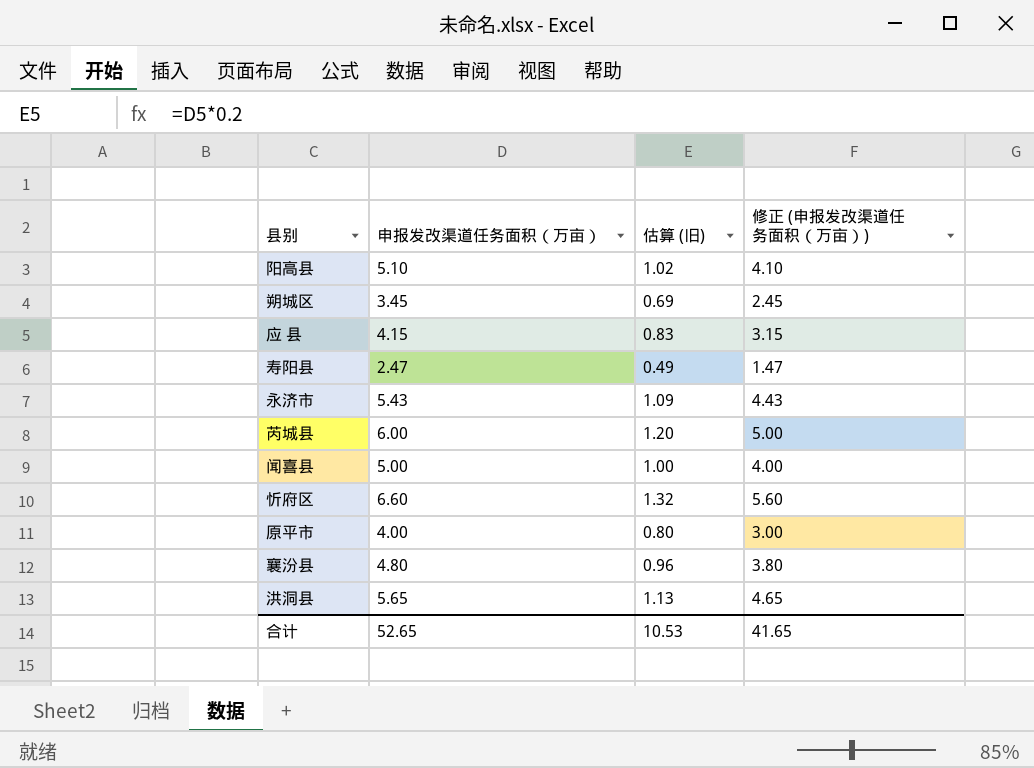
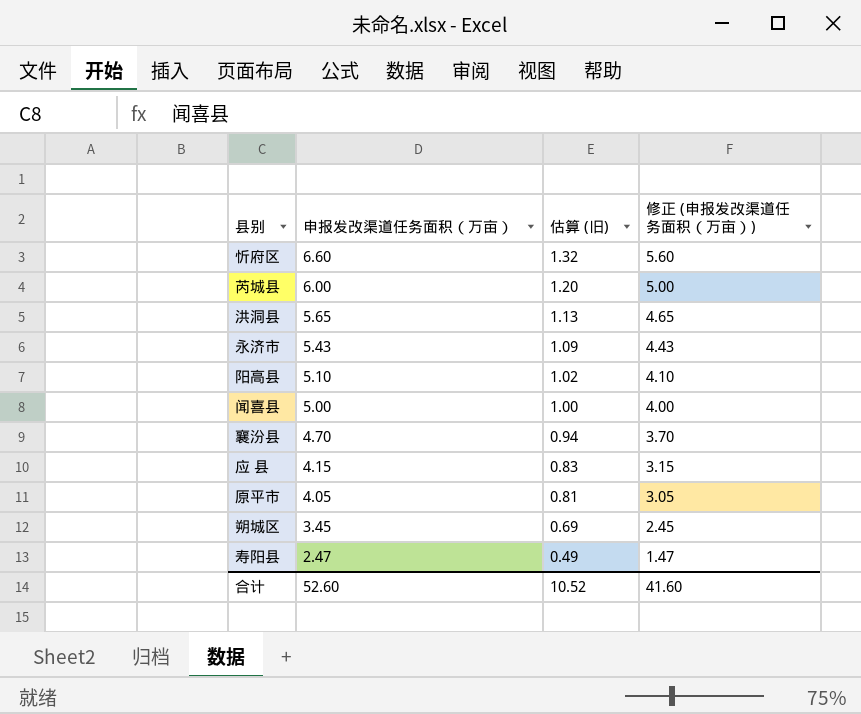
row order: none -> 申报发改渠道任务面积（万亩） descending
襄汾县 | 申报发改渠道任务面积（万亩）: 4.80 -> 4.70
襄汾县 | 估算 (旧): 0.96 -> 0.94
襄汾县 | 修正 (申报发改渠道任务面积（万亩）): 3.80 -> 3.70
原平市 | 申报发改渠道任务面积（万亩）: 4.00 -> 4.05
原平市 | 估算 (旧): 0.80 -> 0.81
原平市 | 修正 (申报发改渠道任务面积（万亩）): 3.00 -> 3.05
合计 | 申报发改渠道任务面积（万亩）: 52.65 -> 52.60
合计 | 估算 (旧): 10.53 -> 10.52
合计 | 修正 (申报发改渠道任务面积（万亩）): 41.65 -> 41.60

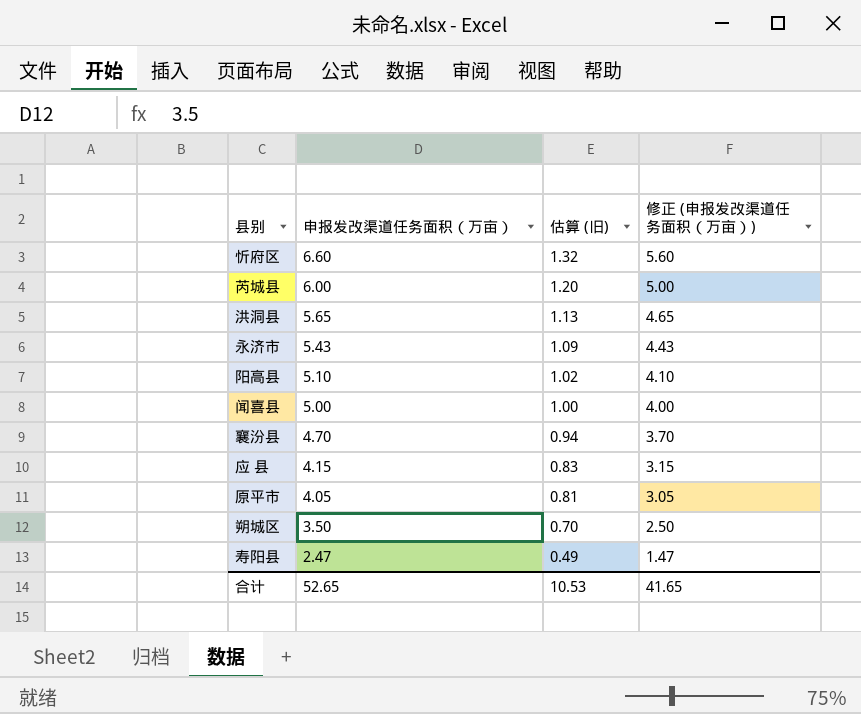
朔城区 | 申报发改渠道任务面积（万亩）: 3.45 -> 3.50
朔城区 | 估算 (旧): 0.69 -> 0.70
朔城区 | 修正 (申报发改渠道任务面积（万亩）): 2.45 -> 2.50
合计 | 申报发改渠道任务面积（万亩）: 52.60 -> 52.65
合计 | 估算 (旧): 10.52 -> 10.53
合计 | 修正 (申报发改渠道任务面积（万亩）): 41.60 -> 41.65

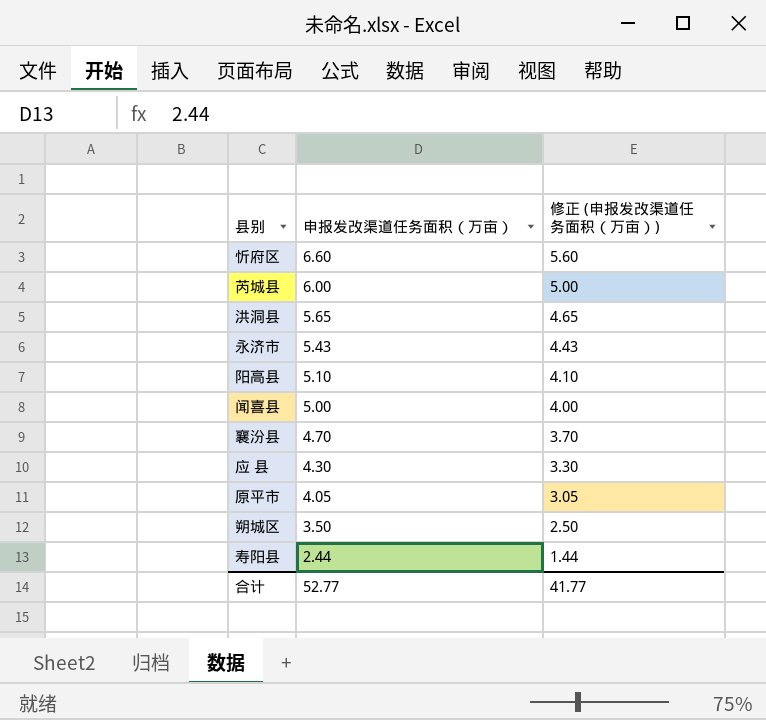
column 估算 (旧) | formula: [申报发改渠道任务面积（万亩）] * 0.2 -> none
应 县 | 申报发改渠道任务面积（万亩）: 4.15 -> 4.30
应 县 | 修正 (申报发改渠道任务面积（万亩）): 3.15 -> 3.30
寿阳县 | 申报发改渠道任务面积（万亩）: 2.47 -> 2.44
寿阳县 | 修正 (申报发改渠道任务面积（万亩）): 1.47 -> 1.44
合计 | 申报发改渠道任务面积（万亩）: 52.65 -> 52.77
合计 | 修正 (申报发改渠道任务面积（万亩）): 41.65 -> 41.77

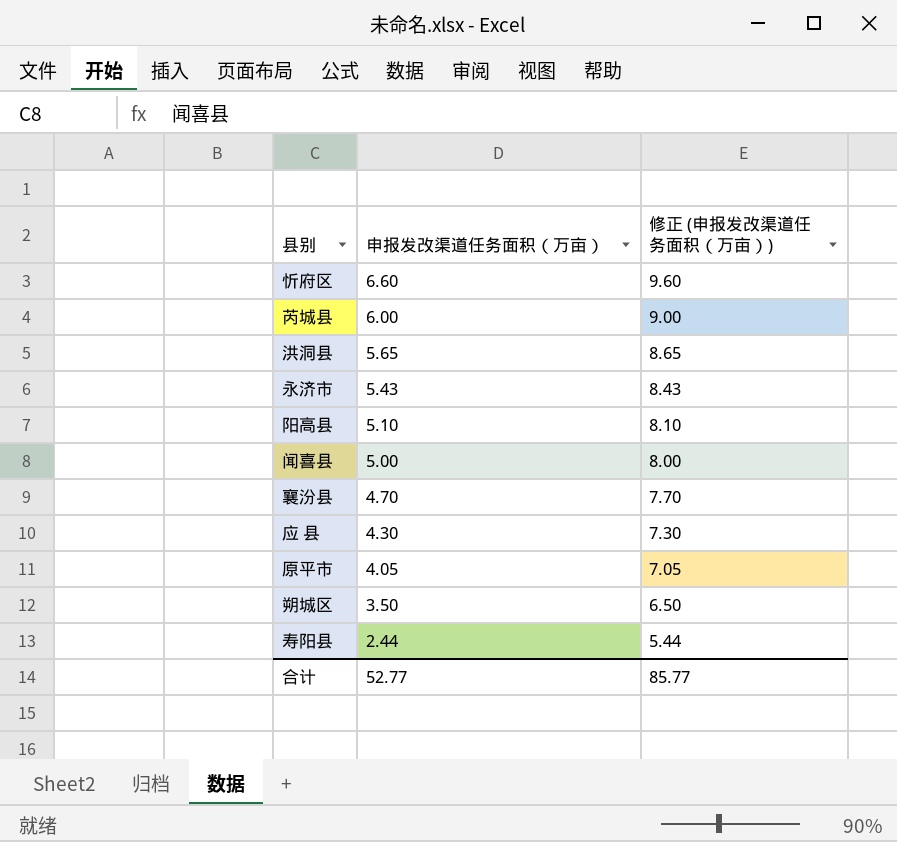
column 修正 (申报发改渠道任务面积（万亩）) | formula: [申报发改渠道任务面积（万亩）] - 1 -> [申报发改渠道任务面积（万亩）] + 3
合计 | 修正 (申报发改渠道任务面积（万亩）): 41.77 -> 85.77

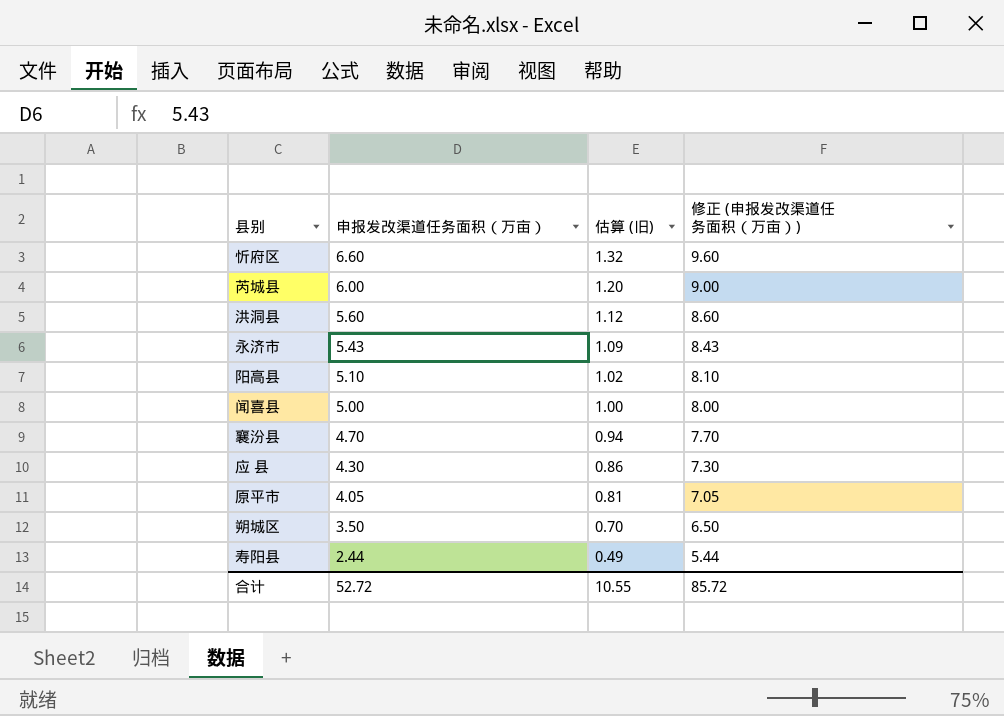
column 估算 (旧) | formula: none -> [申报发改渠道任务面积（万亩）] * 0.2
洪洞县 | 申报发改渠道任务面积（万亩）: 5.65 -> 5.60
洪洞县 | 修正 (申报发改渠道任务面积（万亩）): 8.65 -> 8.60
合计 | 申报发改渠道任务面积（万亩）: 52.77 -> 52.72
合计 | 修正 (申报发改渠道任务面积（万亩）): 85.77 -> 85.72

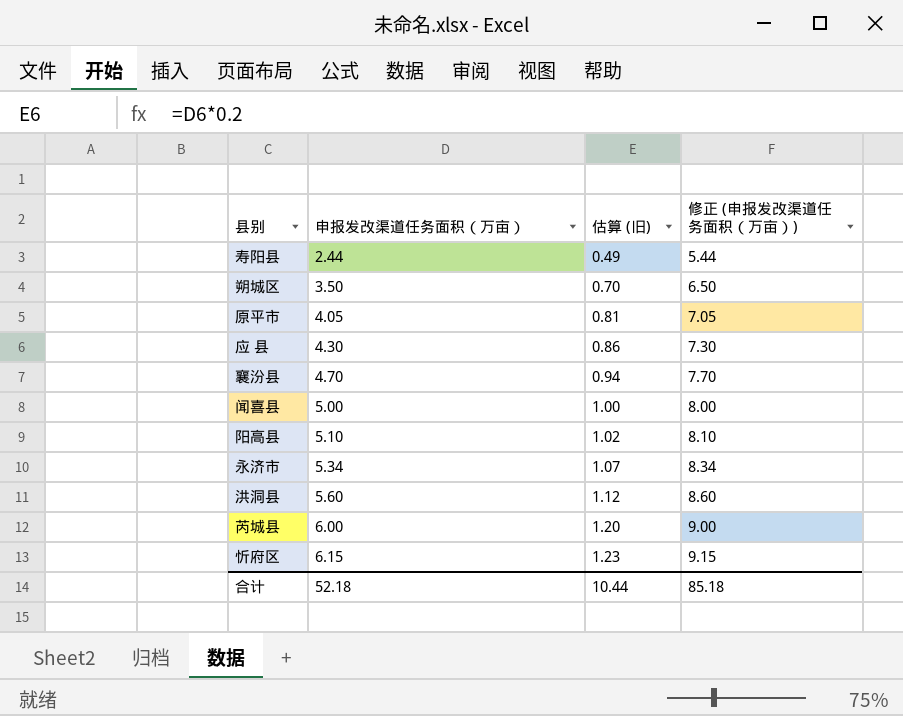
row order: 申报发改渠道任务面积（万亩） descending -> 申报发改渠道任务面积（万亩） ascending
永济市 | 申报发改渠道任务面积（万亩）: 5.43 -> 5.34
永济市 | 估算 (旧): 1.09 -> 1.07
永济市 | 修正 (申报发改渠道任务面积（万亩）): 8.43 -> 8.34
忻府区 | 申报发改渠道任务面积（万亩）: 6.60 -> 6.15
忻府区 | 估算 (旧): 1.32 -> 1.23
忻府区 | 修正 (申报发改渠道任务面积（万亩）): 9.60 -> 9.15
合计 | 申报发改渠道任务面积（万亩）: 52.72 -> 52.18
合计 | 估算 (旧): 10.55 -> 10.44
合计 | 修正 (申报发改渠道任务面积（万亩）): 85.72 -> 85.18

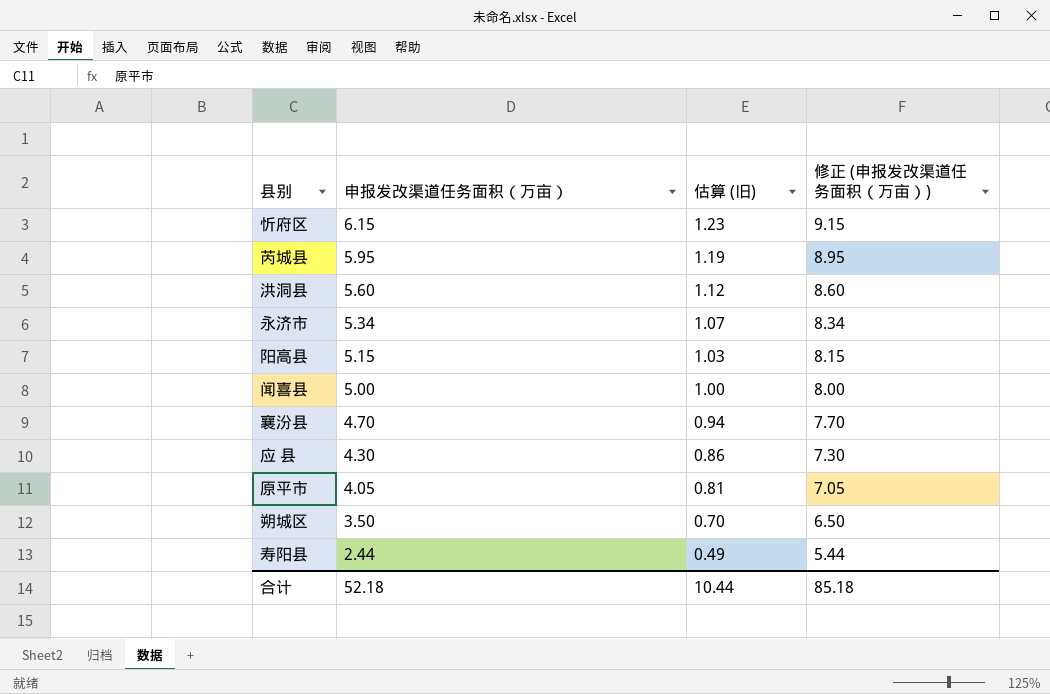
row order: 申报发改渠道任务面积（万亩） ascending -> 申报发改渠道任务面积（万亩） descending
芮城县 | 申报发改渠道任务面积（万亩）: 6.00 -> 5.95
芮城县 | 估算 (旧): 1.20 -> 1.19
芮城县 | 修正 (申报发改渠道任务面积（万亩）): 9.00 -> 8.95
阳高县 | 申报发改渠道任务面积（万亩）: 5.10 -> 5.15
阳高县 | 估算 (旧): 1.02 -> 1.03
阳高县 | 修正 (申报发改渠道任务面积（万亩）): 8.10 -> 8.15

